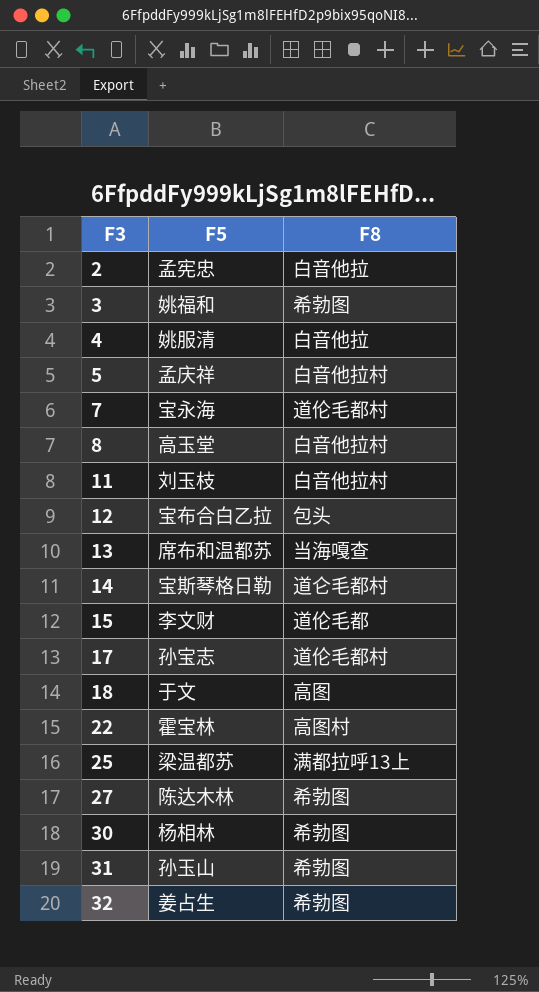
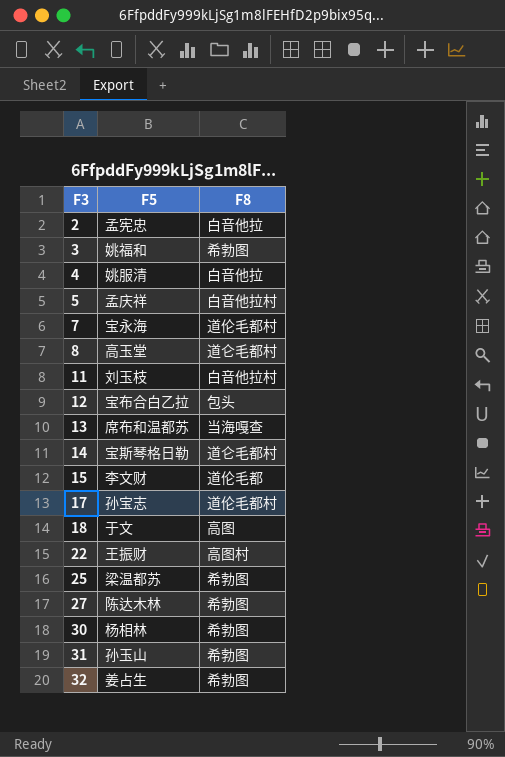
8 | F8: 白音他拉村 -> 道仑毛都村
22 | F5: 霍宝林 -> 王振财
25 | F8: 满都拉呼13上 -> 希勃图

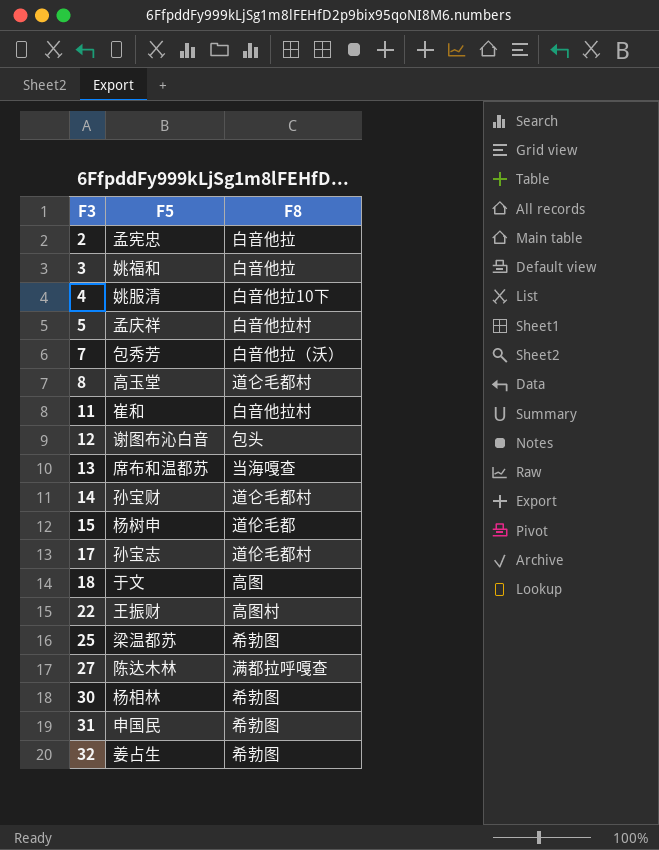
3 | F8: 希勃图 -> 白音他拉
4 | F8: 白音他拉 -> 白音他拉10下
7 | F5: 宝永海 -> 包秀芳
7 | F8: 道伦毛都村 -> 白音他拉（沃）
11 | F5: 刘玉枝 -> 崔和
12 | F5: 宝布合白乙拉 -> 谢图布沁白音
14 | F5: 宝斯琴格日勒 -> 孙宝财
15 | F5: 李文财 -> 杨树申
27 | F8: 希勃图 -> 满都拉呼嘎查
31 | F5: 孙玉山 -> 申国民

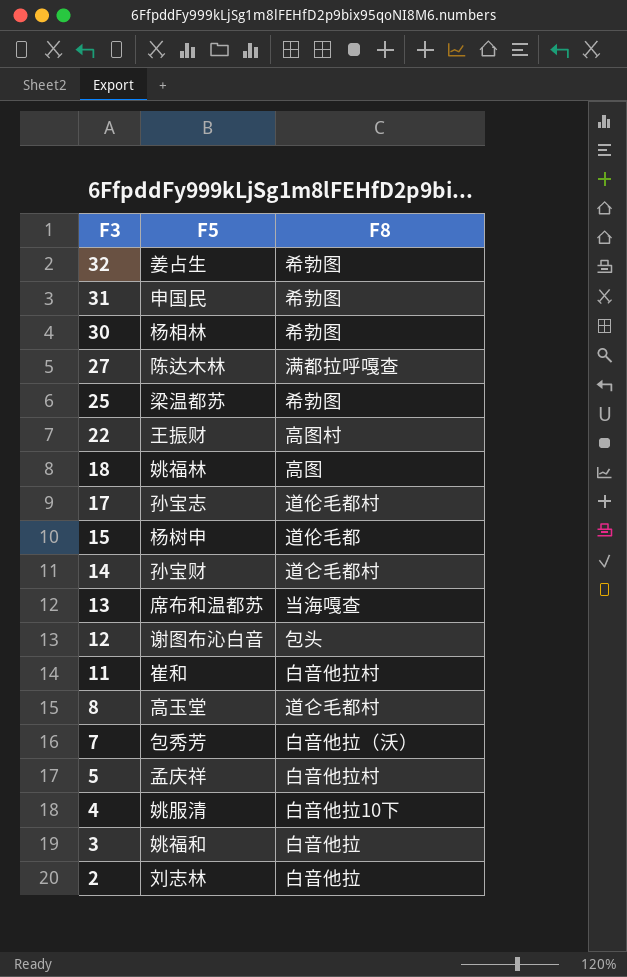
row order: F3 ascending -> F3 descending
18 | F5: 于文 -> 姚福林
2 | F5: 孟宪忠 -> 刘志林

